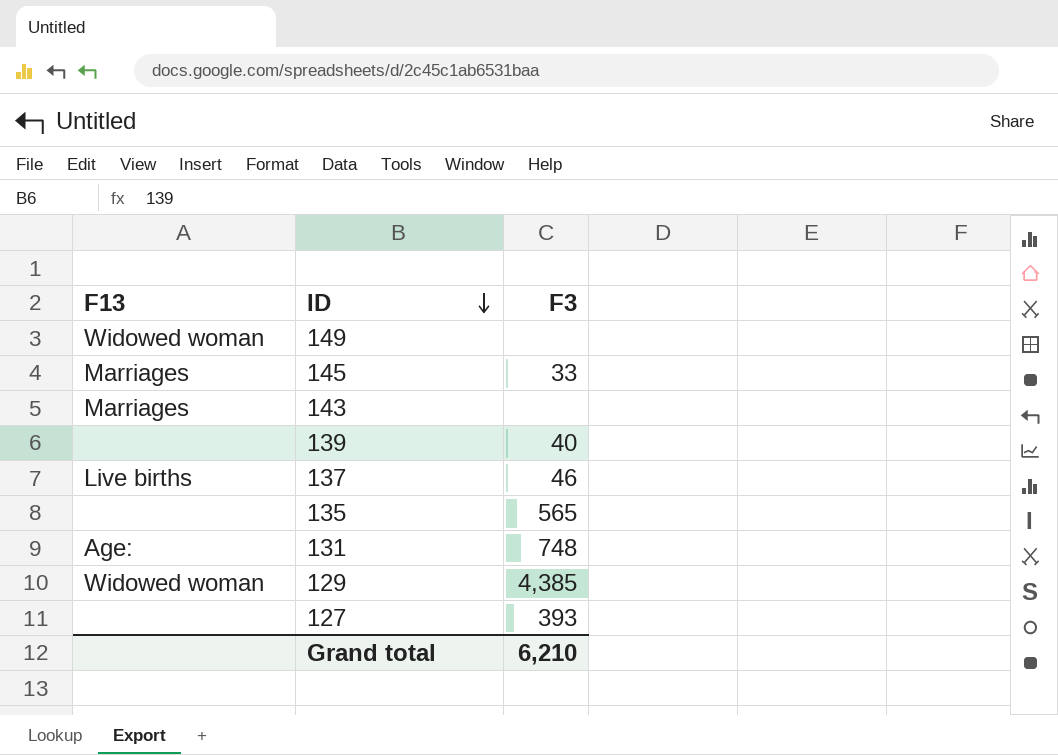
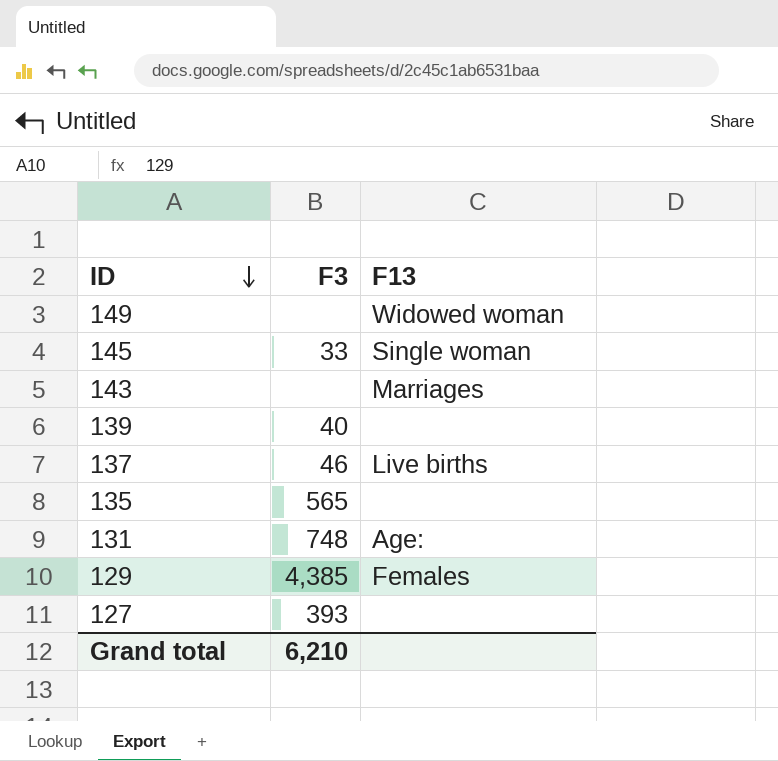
column F13 | position: 1 -> 3
145 | F13: Marriages -> Single woman
129 | F13: Widowed woman -> Females

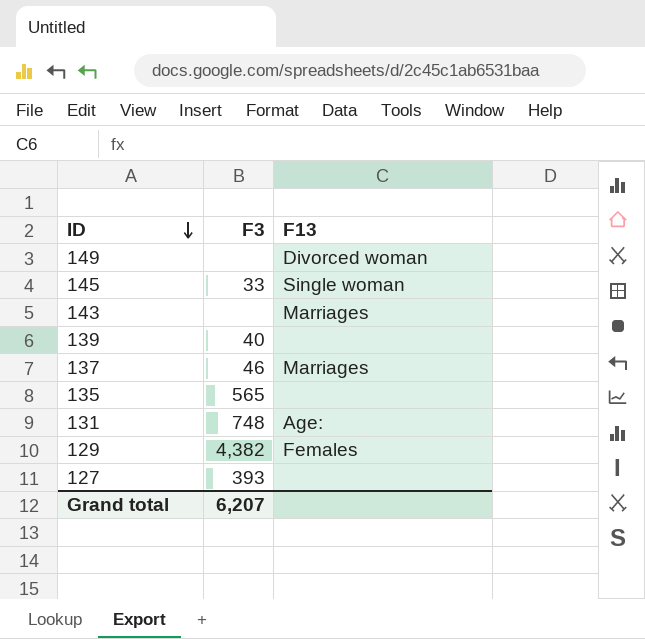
149 | F13: Widowed woman -> Divorced woman
137 | F13: Live births -> Marriages
129 | F3: 4,385 -> 4,382
Grand total | F3: 6,210 -> 6,207

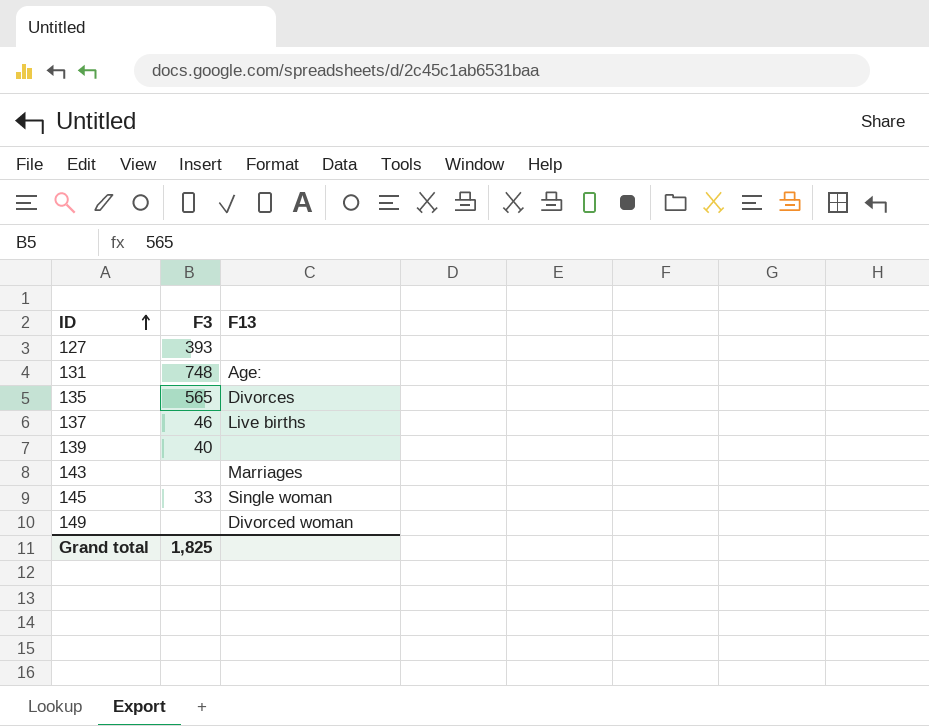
row order: ID descending -> ID ascending
row 129: 4,382 | Females -> none
135 | F13: none -> Divorces
137 | F13: Marriages -> Live births
Grand total | F3: 6,207 -> 1,825

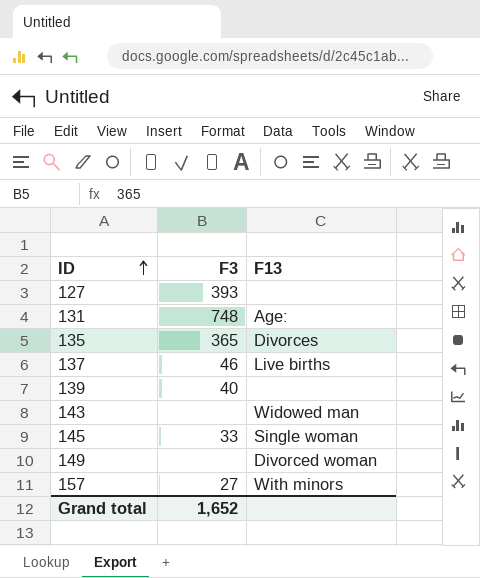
135 | F3: 565 -> 365
143 | F13: Marriages -> Widowed man
row 157: none -> 27 | With minors
Grand total | F3: 1,825 -> 1,652

